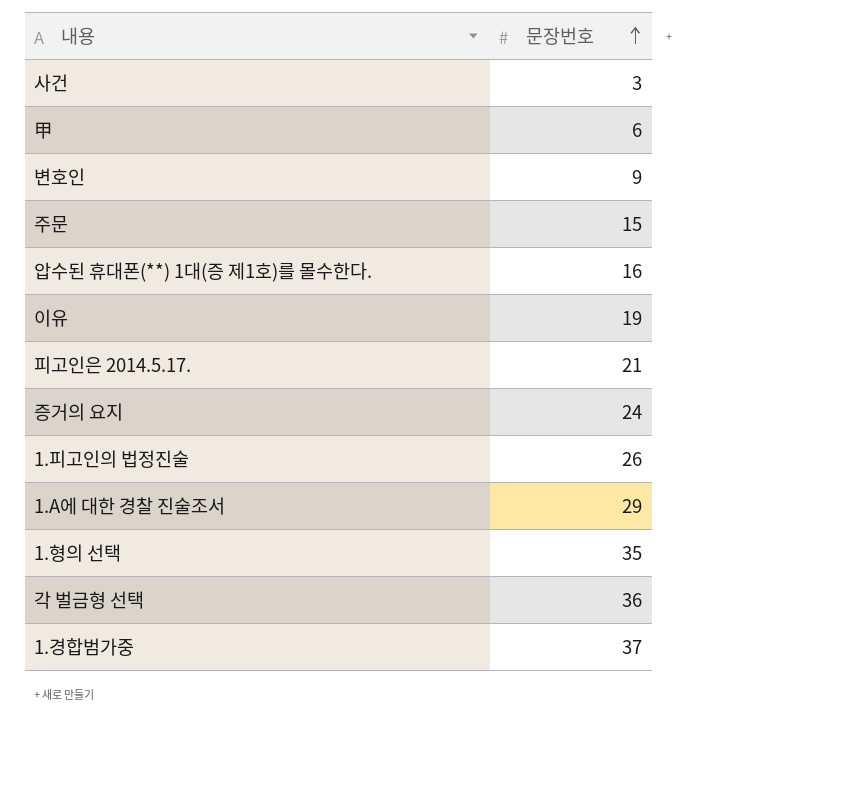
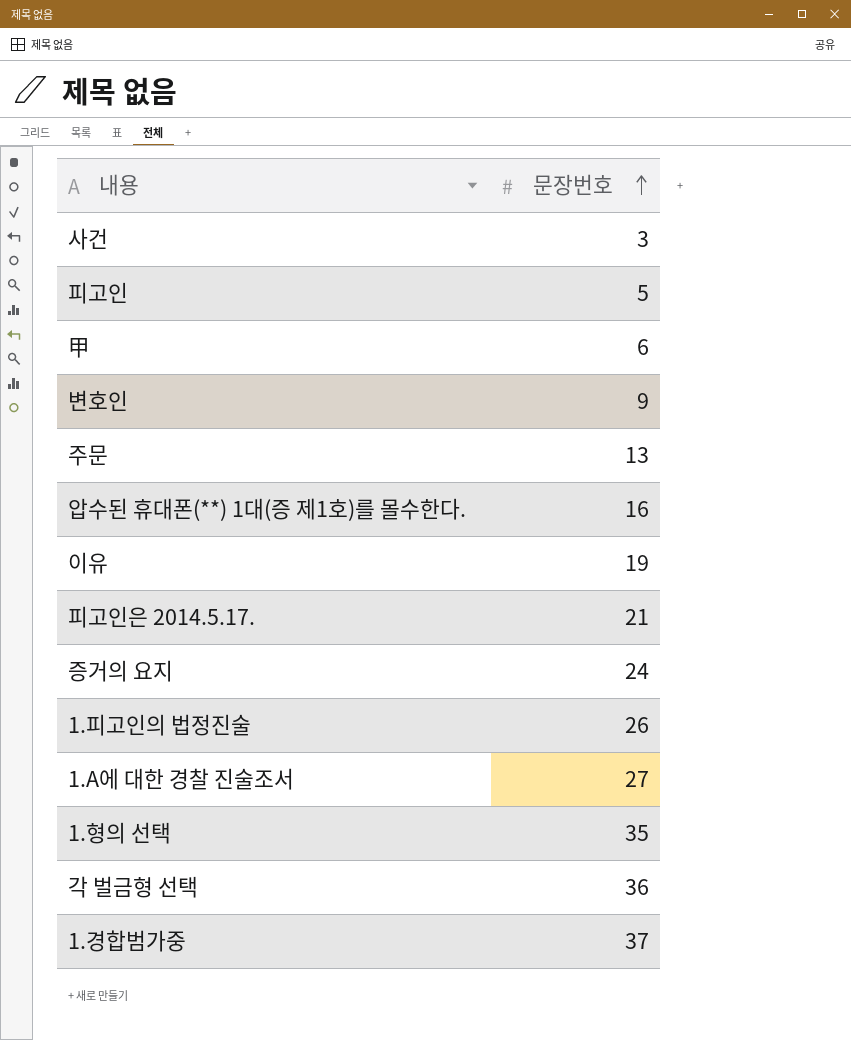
row 피고인: none -> 5
주문 | 문장번호: 15 -> 13
1.A에 대한 경찰 진술조서 | 문장번호: 29 -> 27

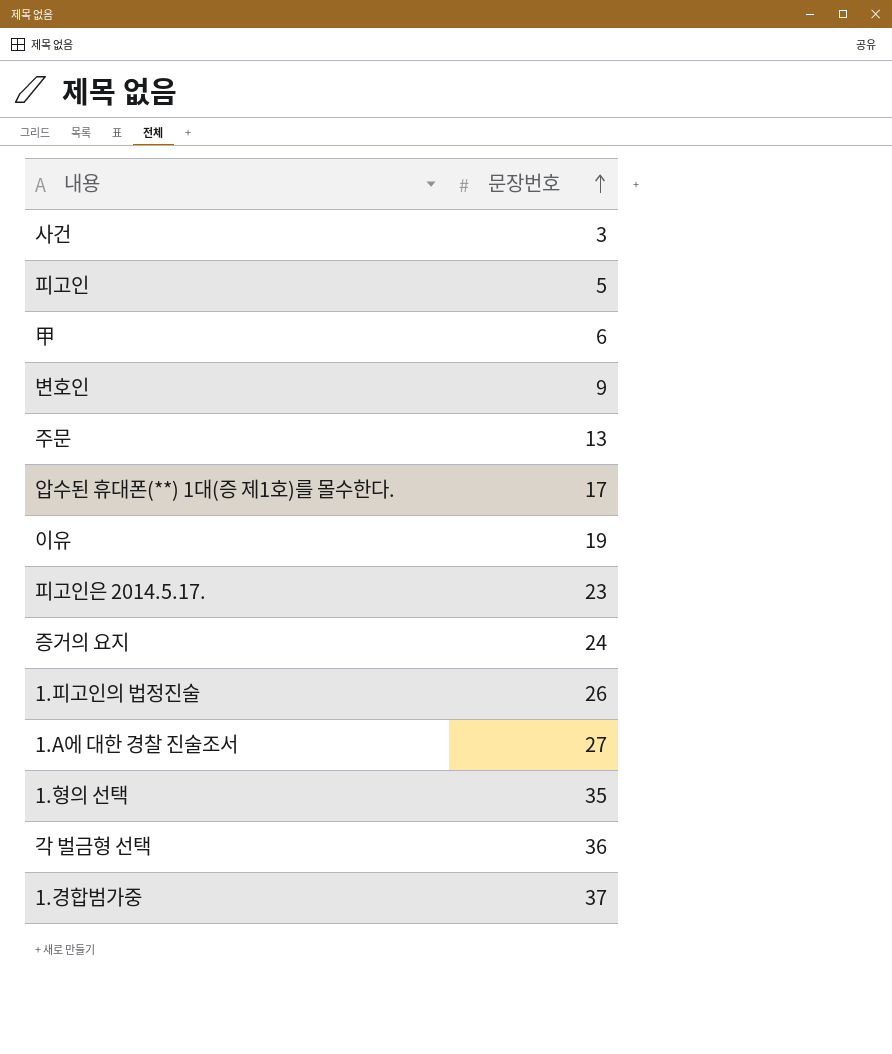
압수된 휴대폰(**) 1대(증 제1호)를 몰수한다. | 문장번호: 16 -> 17
피고인은 2014.5.17. | 문장번호: 21 -> 23

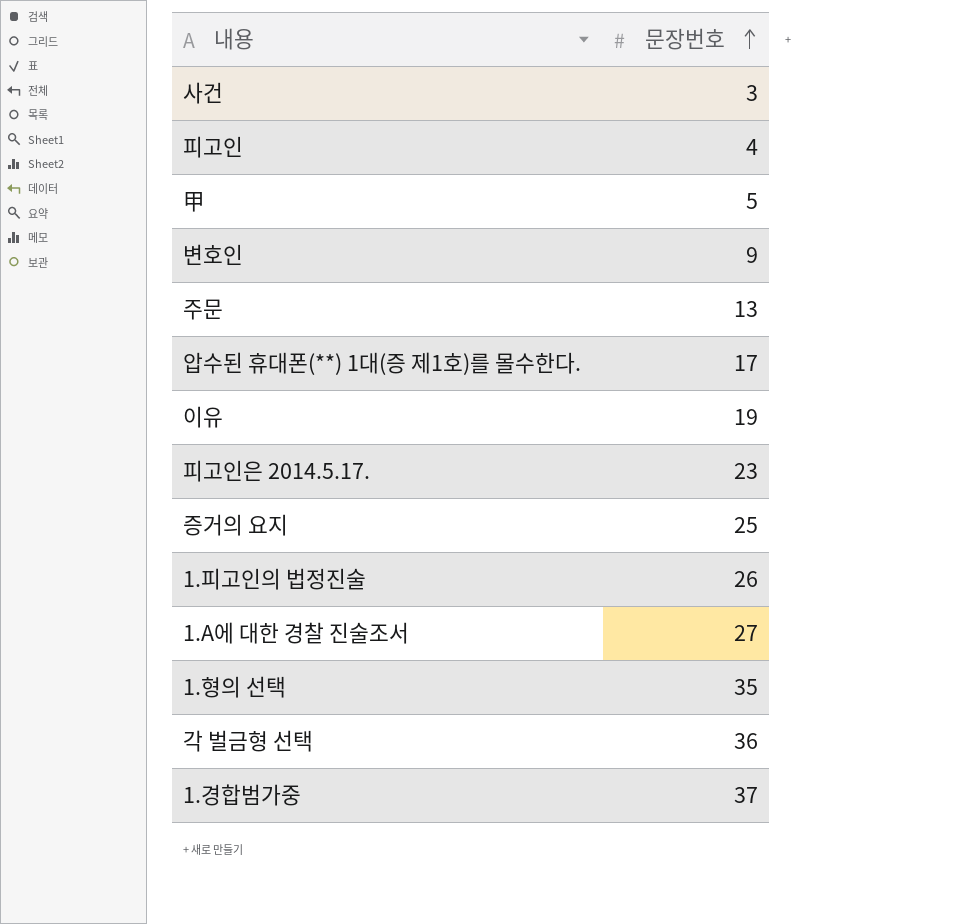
피고인 | 문장번호: 5 -> 4
甲 | 문장번호: 6 -> 5
증거의 요지 | 문장번호: 24 -> 25

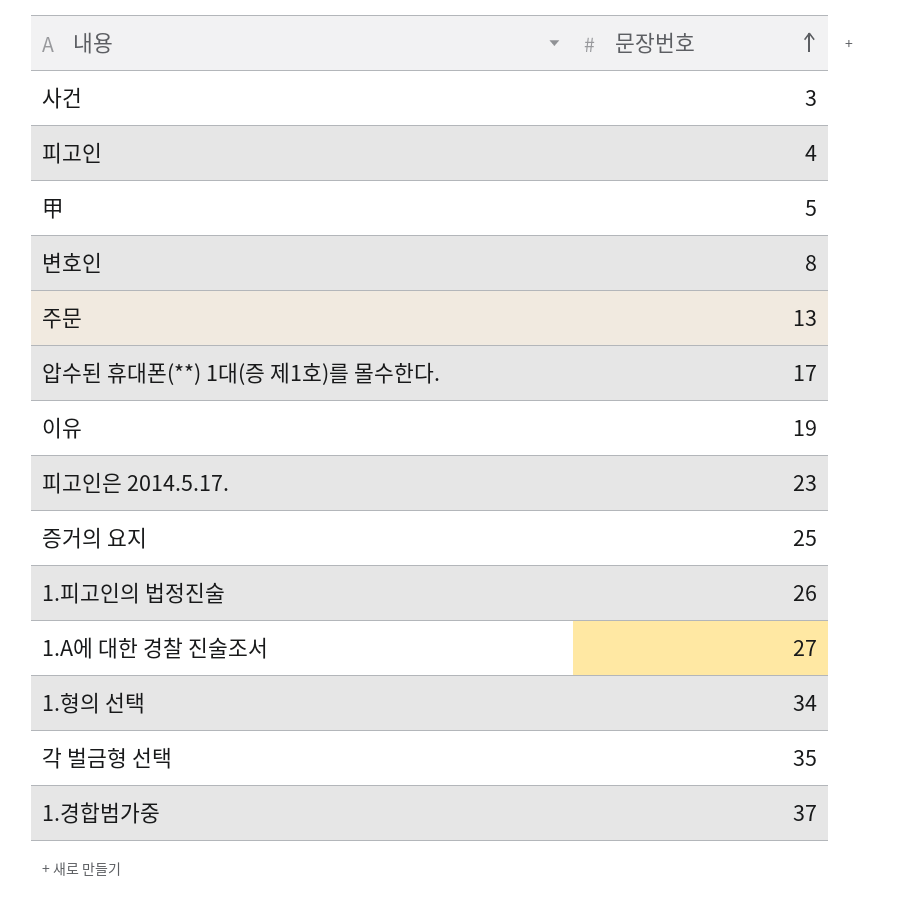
변호인 | 문장번호: 9 -> 8
1.형의 선택 | 문장번호: 35 -> 34
각 벌금형 선택 | 문장번호: 36 -> 35

